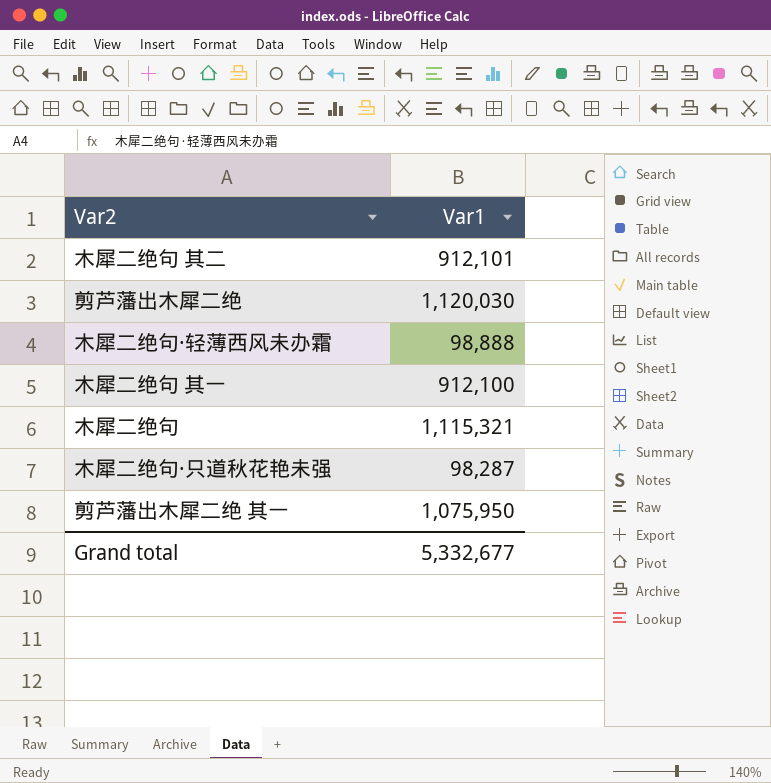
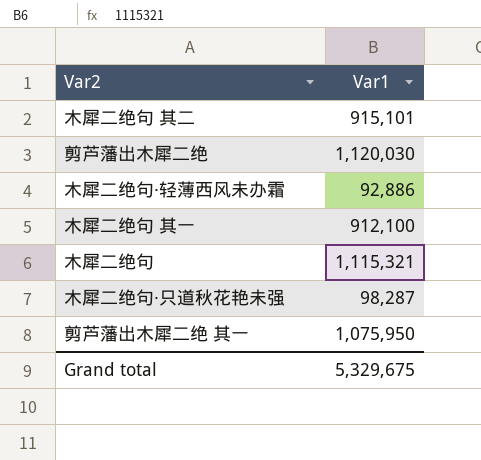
木犀二绝句 其二 | Var1: 912,101 -> 915,101
木犀二绝句·轻薄西风未办霜 | Var1: 98,888 -> 92,886
Grand total | Var1: 5,332,677 -> 5,329,675

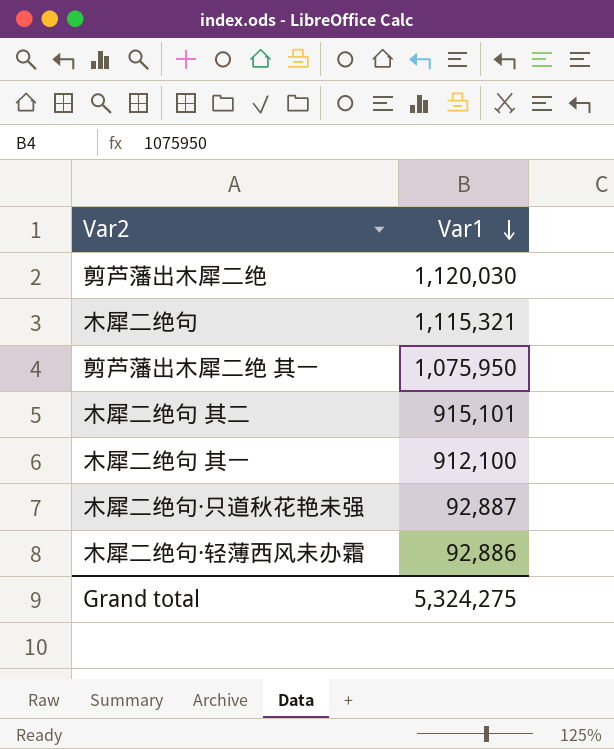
row order: none -> Var1 descending
木犀二绝句·只道秋花艳未强 | Var1: 98,287 -> 92,887
Grand total | Var1: 5,329,675 -> 5,324,275

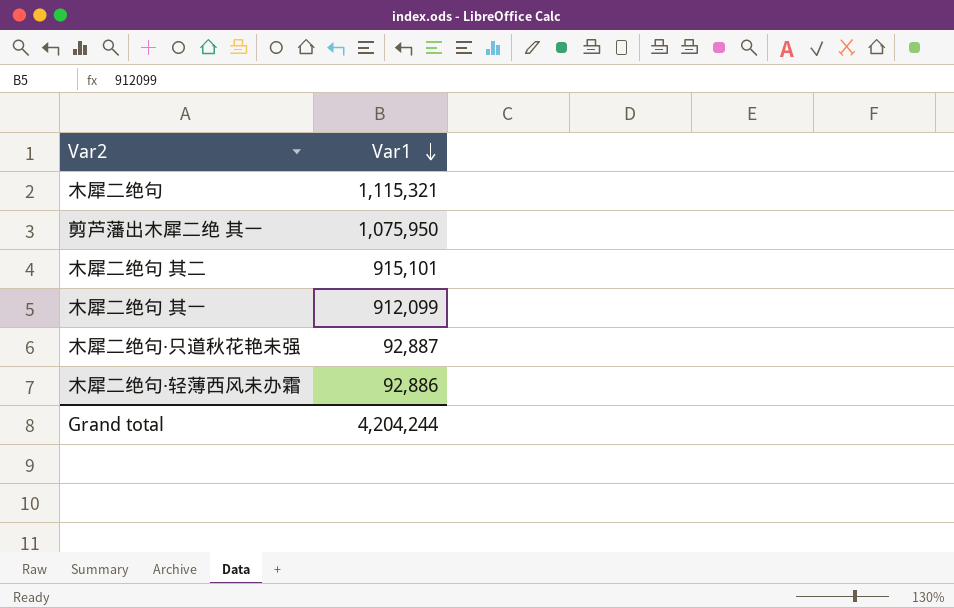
row 剪芦藩出木犀二绝: 1,120,030 -> none
木犀二绝句 其一 | Var1: 912,100 -> 912,099
Grand total | Var1: 5,324,275 -> 4,204,244

